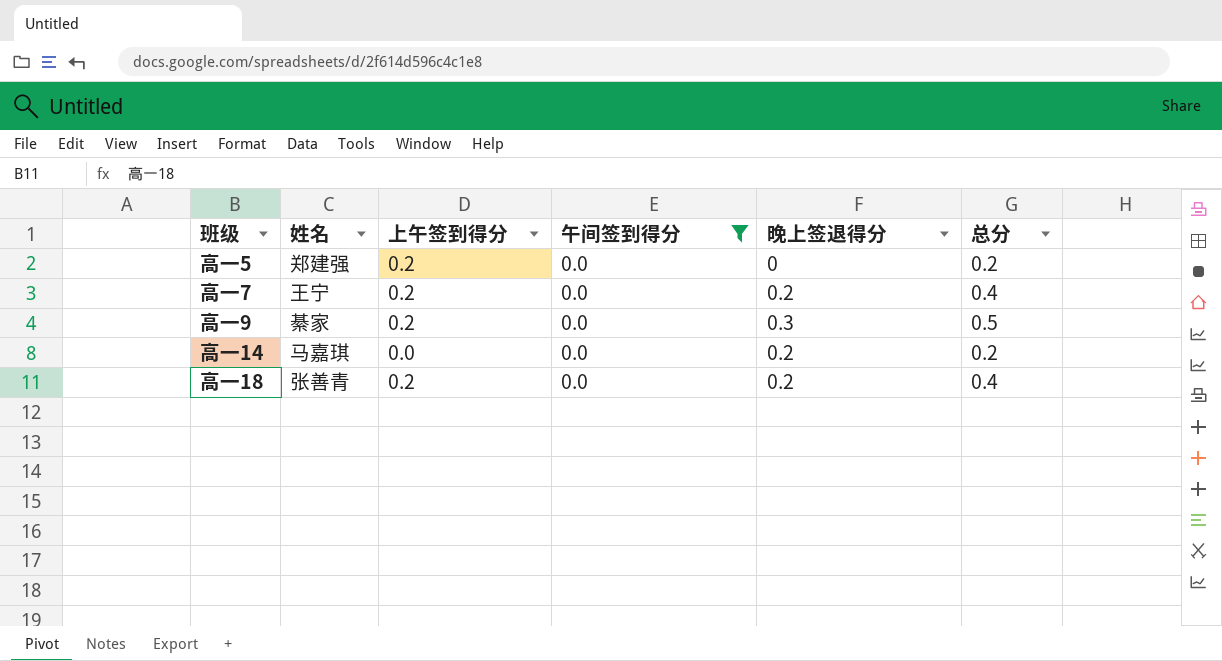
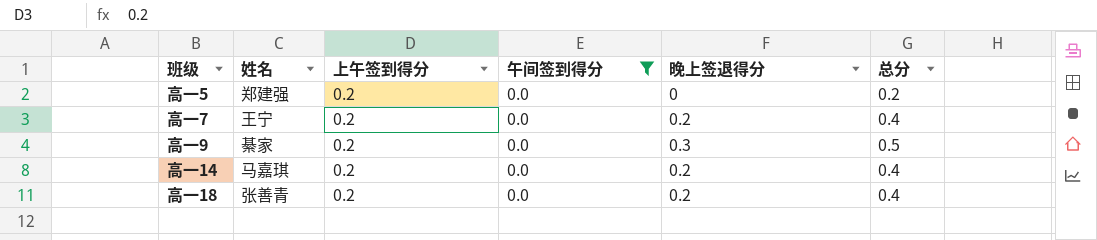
高一14 | 上午签到得分: 0.0 -> 0.2
高一14 | 总分: 0.2 -> 0.4

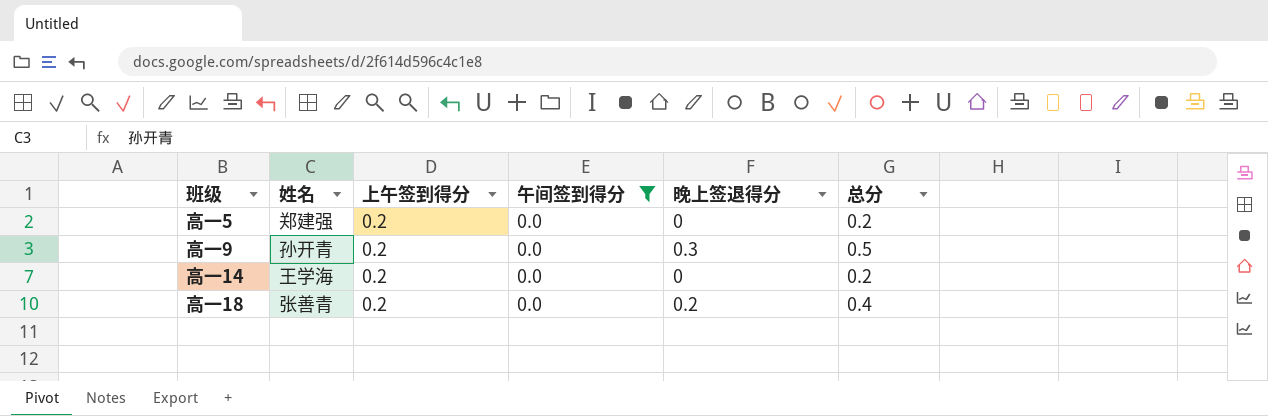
row 高一7: 王宁 | 0.2 | 0.0 | 0.2 | 0.4 -> none
高一9 | 姓名: 綦家 -> 孙开青
高一14 | 姓名: 马嘉琪 -> 王学海
高一14 | 晚上签退得分: 0.2 -> 0
高一14 | 总分: 0.4 -> 0.2

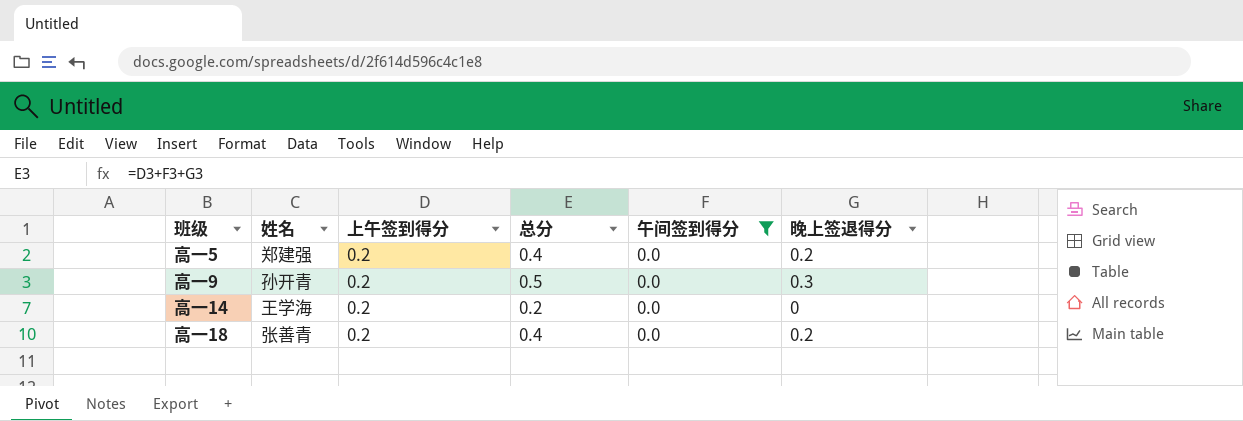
column 总分 | position: 6 -> 4
高一5 | 总分: 0.2 -> 0.4
高一5 | 晚上签退得分: 0 -> 0.2

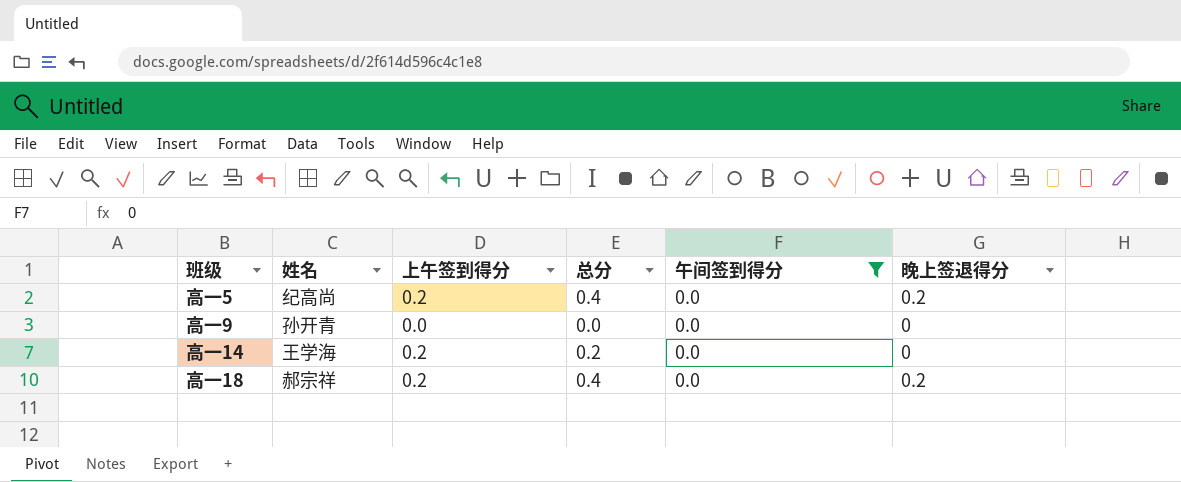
高一5 | 姓名: 郑建强 -> 纪高尚
高一9 | 上午签到得分: 0.2 -> 0.0
高一9 | 总分: 0.5 -> 0.0
高一9 | 晚上签退得分: 0.3 -> 0
高一18 | 姓名: 张善青 -> 郝宗祥

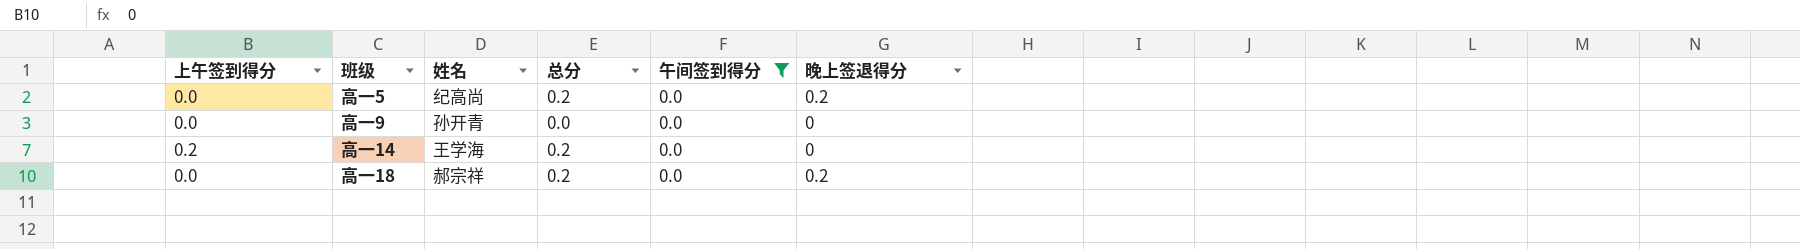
column 上午签到得分 | position: 3 -> 1
高一5 | 上午签到得分: 0.2 -> 0.0
高一5 | 总分: 0.4 -> 0.2
高一18 | 上午签到得分: 0.2 -> 0.0
高一18 | 总分: 0.4 -> 0.2

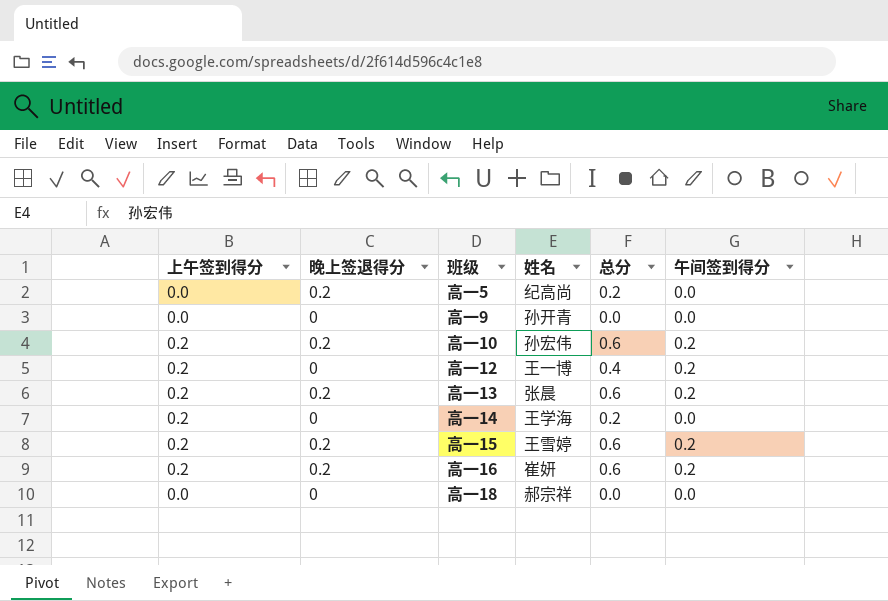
filter: 午间签到得分 = 0.0 -> none
column 晚上签退得分 | position: 6 -> 2
高一18 | 晚上签退得分: 0.2 -> 0
高一18 | 总分: 0.2 -> 0.0

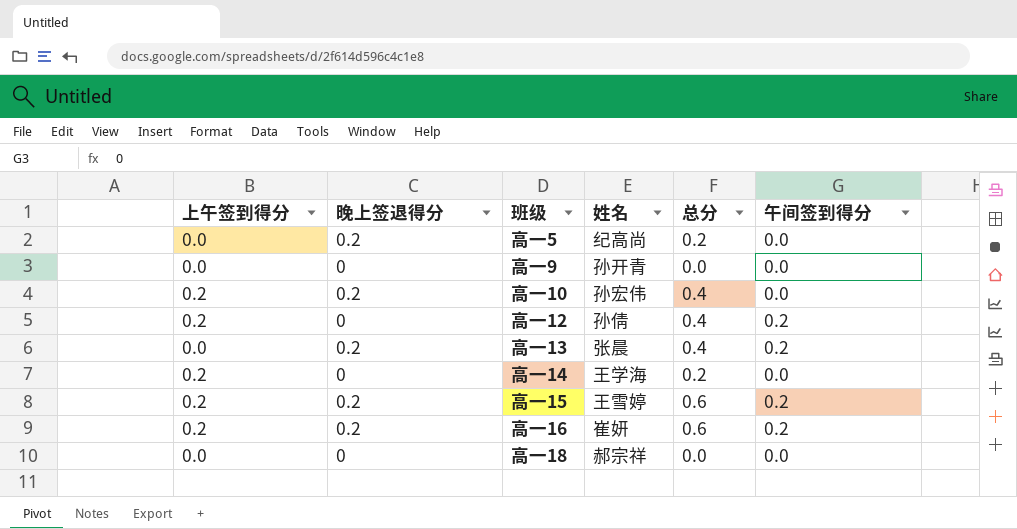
高一10 | 总分: 0.6 -> 0.4
高一10 | 午间签到得分: 0.2 -> 0.0
高一12 | 姓名: 王一博 -> 孙倩
高一13 | 上午签到得分: 0.2 -> 0.0
高一13 | 总分: 0.6 -> 0.4

